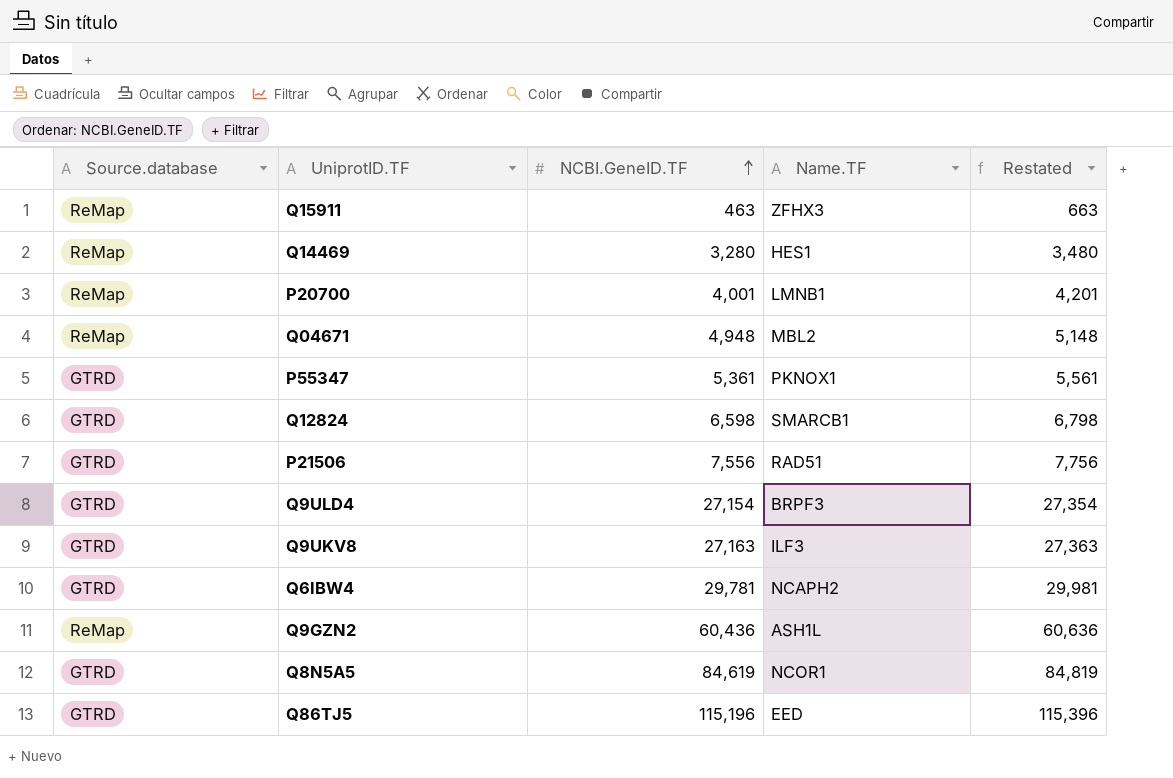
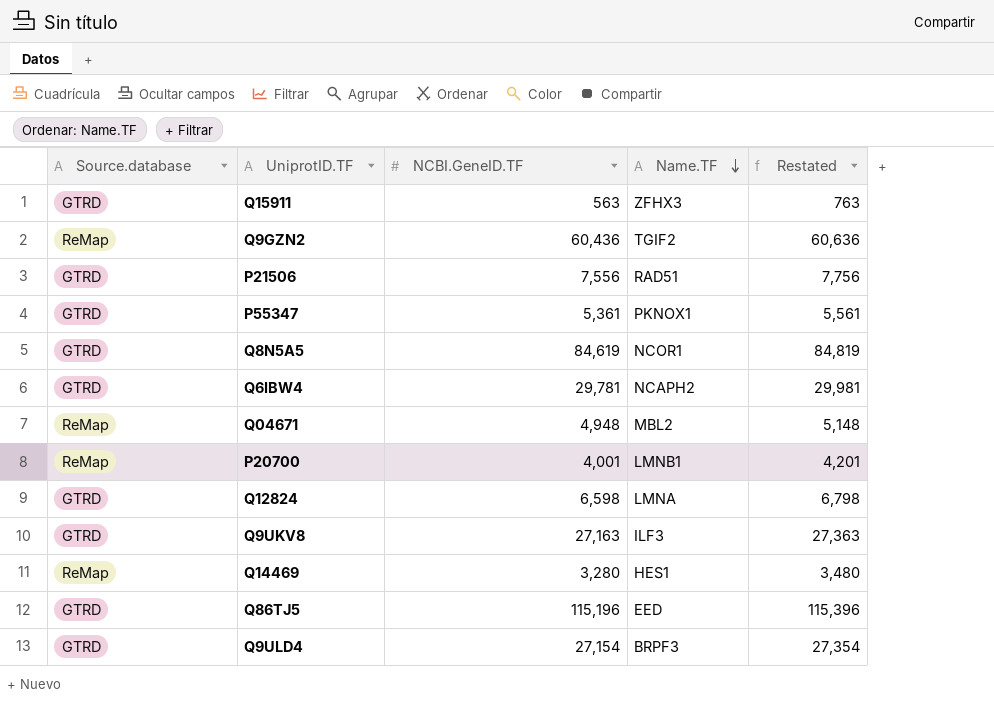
row order: NCBI.GeneID.TF ascending -> Name.TF descending
Q15911 | Source.database: ReMap -> GTRD
Q15911 | NCBI.GeneID.TF: 463 -> 563
Q15911 | Restated: 663 -> 763
Q9GZN2 | Name.TF: ASH1L -> TGIF2
Q12824 | Name.TF: SMARCB1 -> LMNA

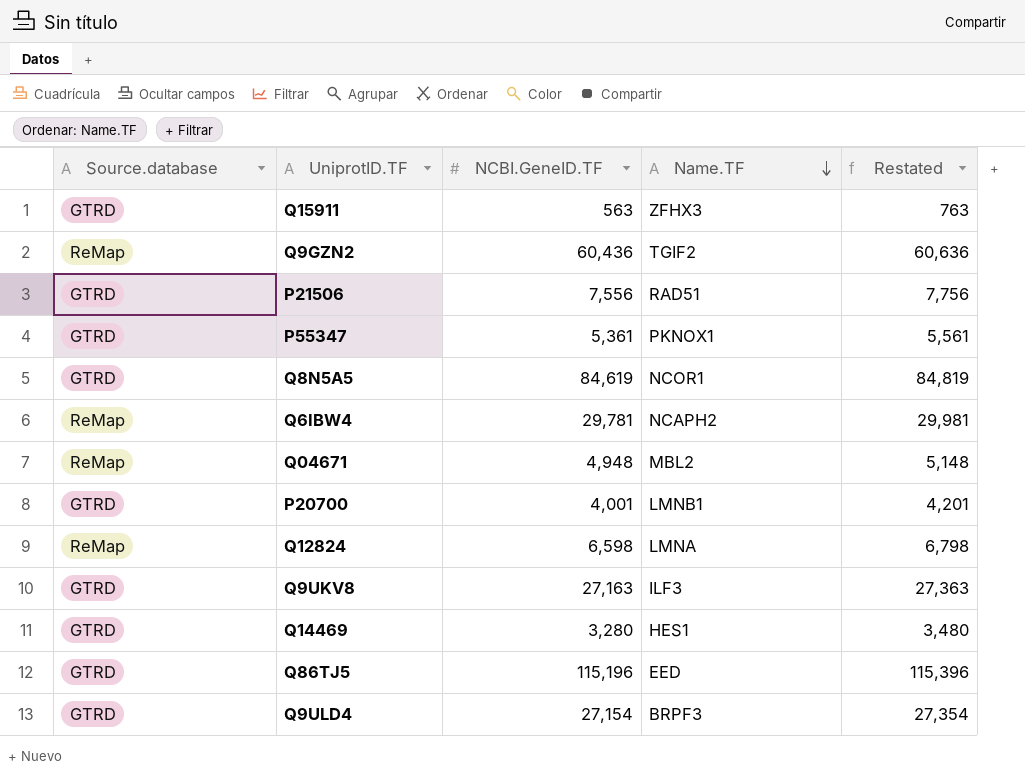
Q6IBW4 | Source.database: GTRD -> ReMap
P20700 | Source.database: ReMap -> GTRD
Q12824 | Source.database: GTRD -> ReMap
Q14469 | Source.database: ReMap -> GTRD

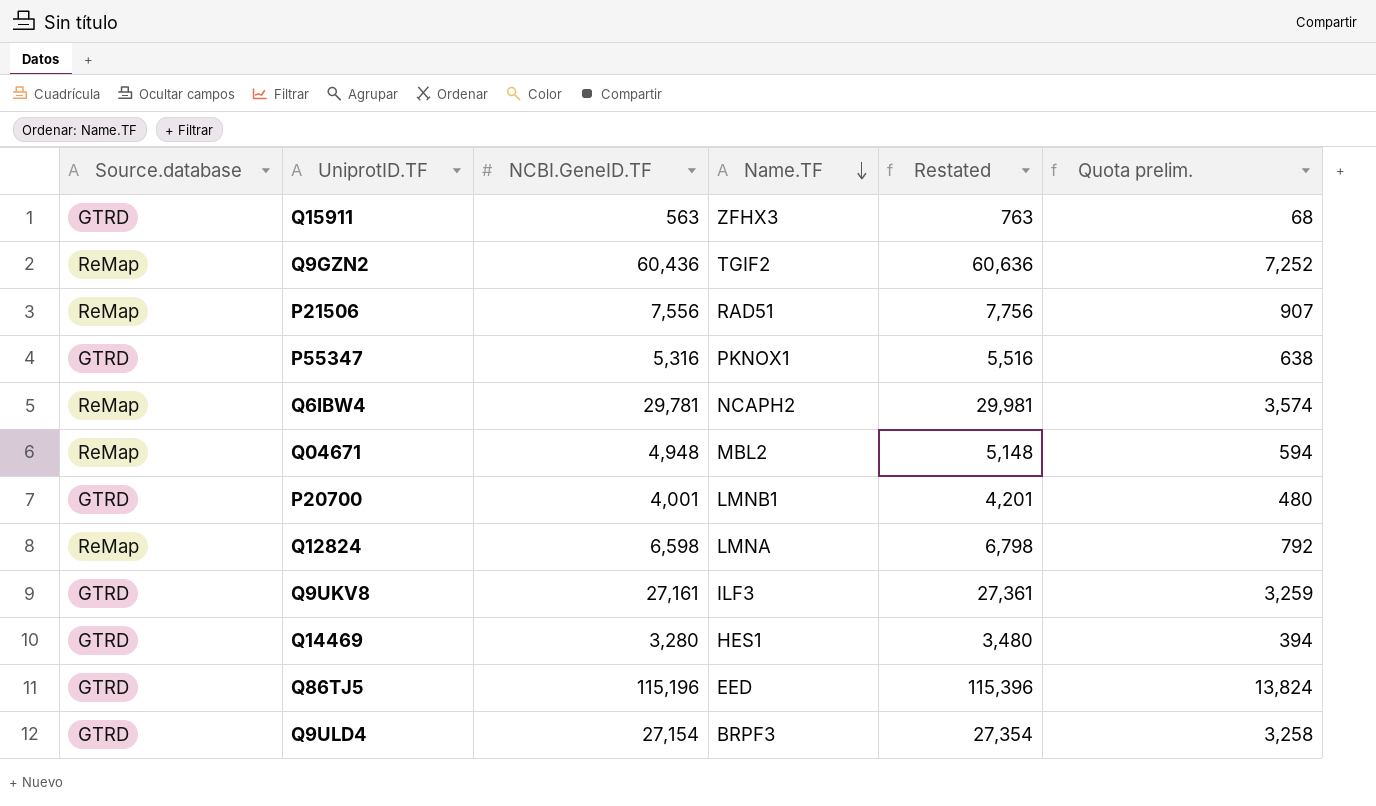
column Quota prelim. | formula: none -> [NCBI.GeneID.TF] * 0.12
row Q8N5A5: GTRD | 84,619 | NCOR1 | 84,819 -> none
P21506 | Source.database: GTRD -> ReMap
P55347 | NCBI.GeneID.TF: 5,361 -> 5,316
P55347 | Restated: 5,561 -> 5,516
Q9UKV8 | NCBI.GeneID.TF: 27,163 -> 27,161
Q9UKV8 | Restated: 27,363 -> 27,361

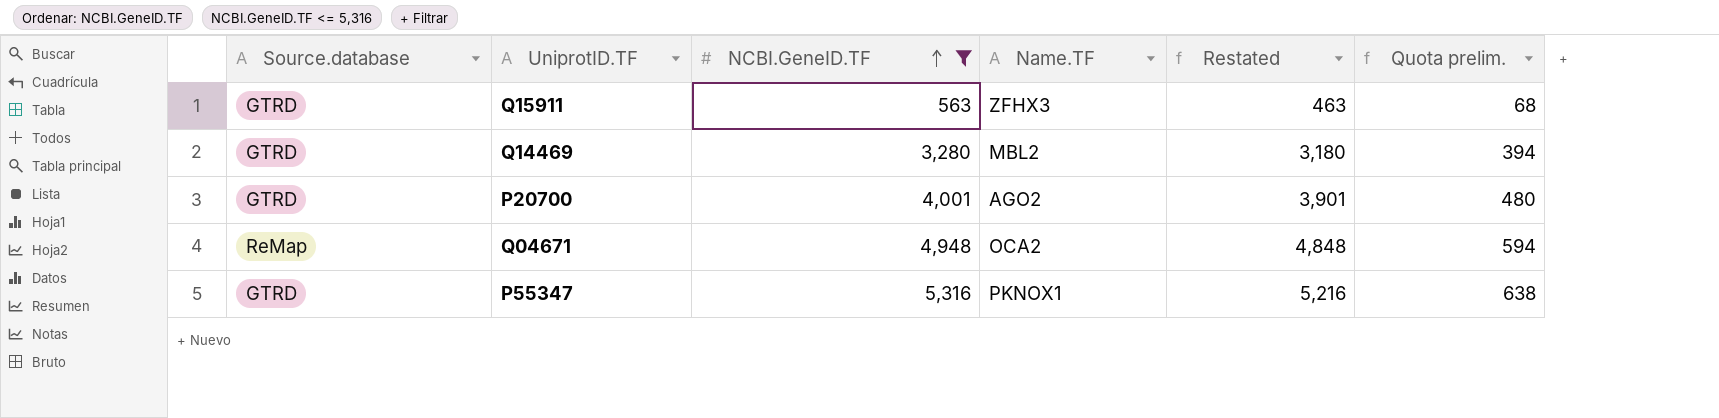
filter: none -> NCBI.GeneID.TF <= 5,316
row order: Name.TF descending -> NCBI.GeneID.TF ascending
column Restated | formula: [NCBI.GeneID.TF] + 200 -> [NCBI.GeneID.TF] - 100
Q14469 | Name.TF: HES1 -> MBL2
P20700 | Name.TF: LMNB1 -> AGO2
Q04671 | Name.TF: MBL2 -> OCA2

